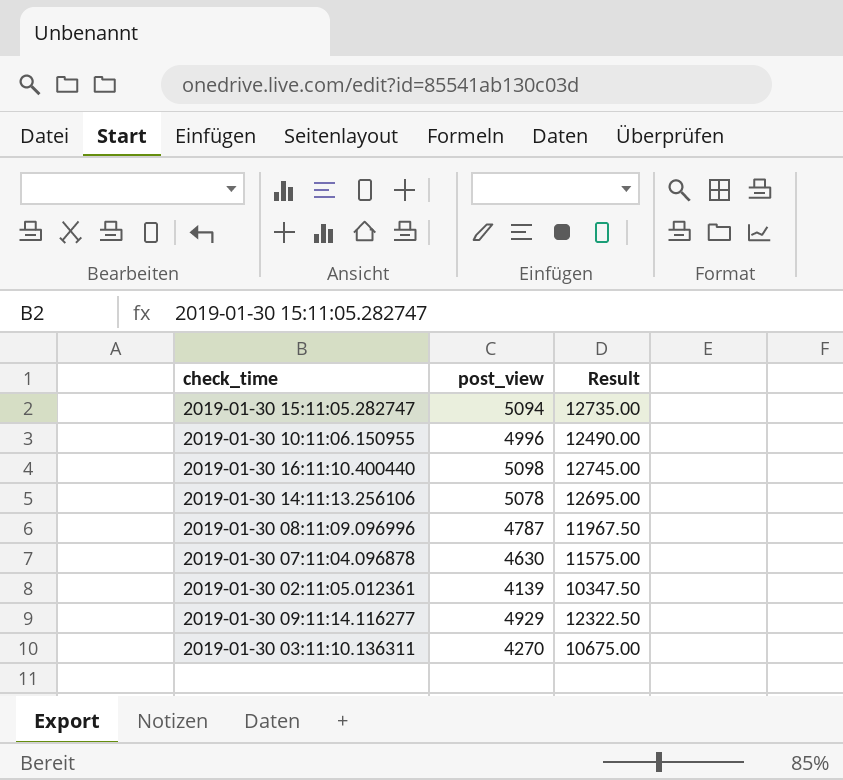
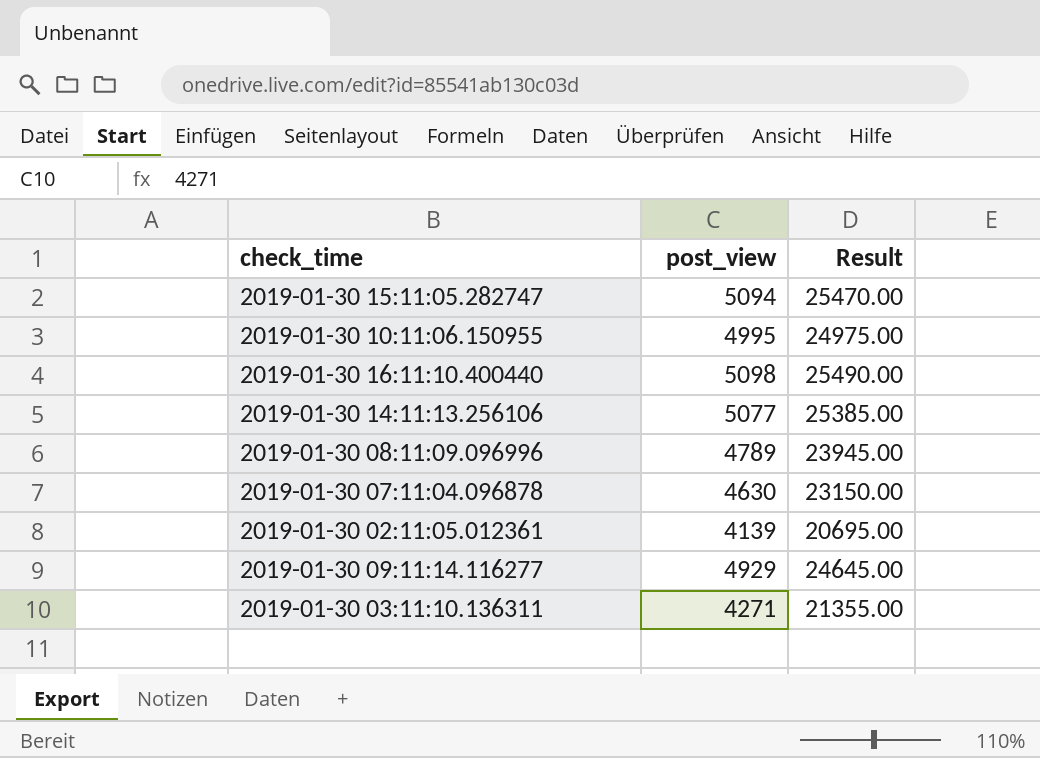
column Result | formula: [post_view] * 2.5 -> [post_view] * 5
2019-01-30 10:11:06.150955 | post_view: 4996 -> 4995
2019-01-30 14:11:13.256106 | post_view: 5078 -> 5077
2019-01-30 08:11:09.096996 | post_view: 4787 -> 4789
2019-01-30 03:11:10.136311 | post_view: 4270 -> 4271

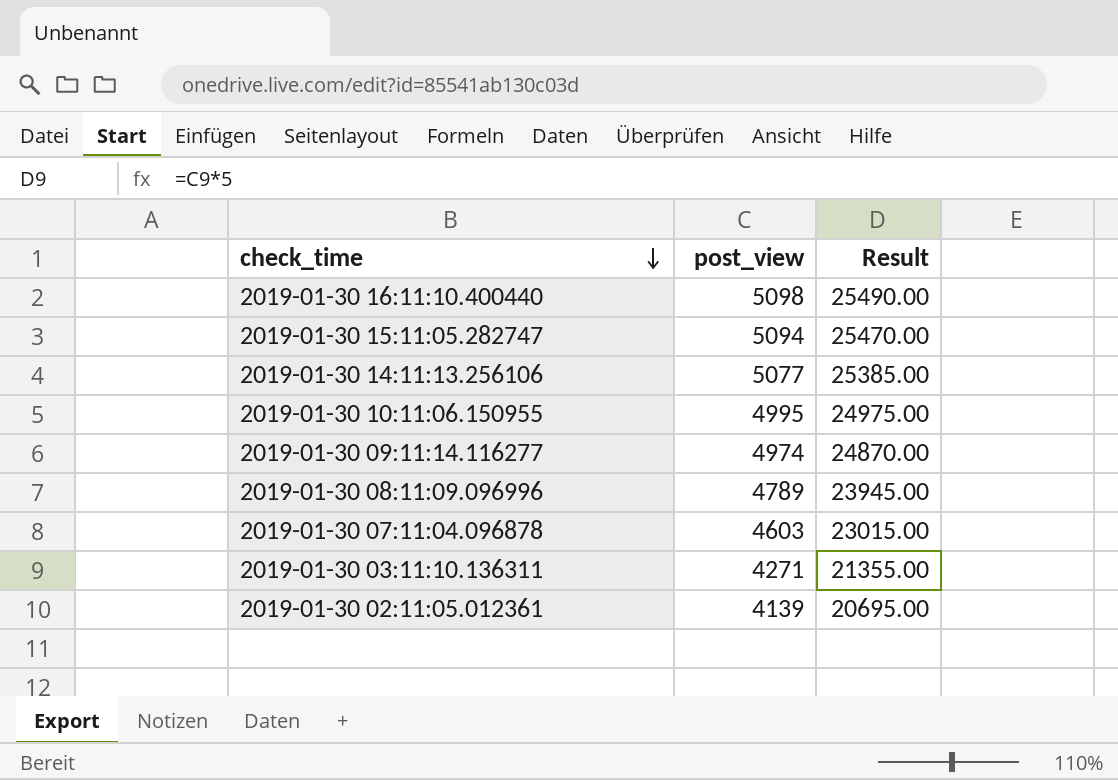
row order: none -> check_time descending
2019-01-30 09:11:14.116277 | post_view: 4929 -> 4974
2019-01-30 09:11:14.116277 | Result: 24645.00 -> 24870.00
2019-01-30 07:11:04.096878 | post_view: 4630 -> 4603
2019-01-30 07:11:04.096878 | Result: 23150.00 -> 23015.00

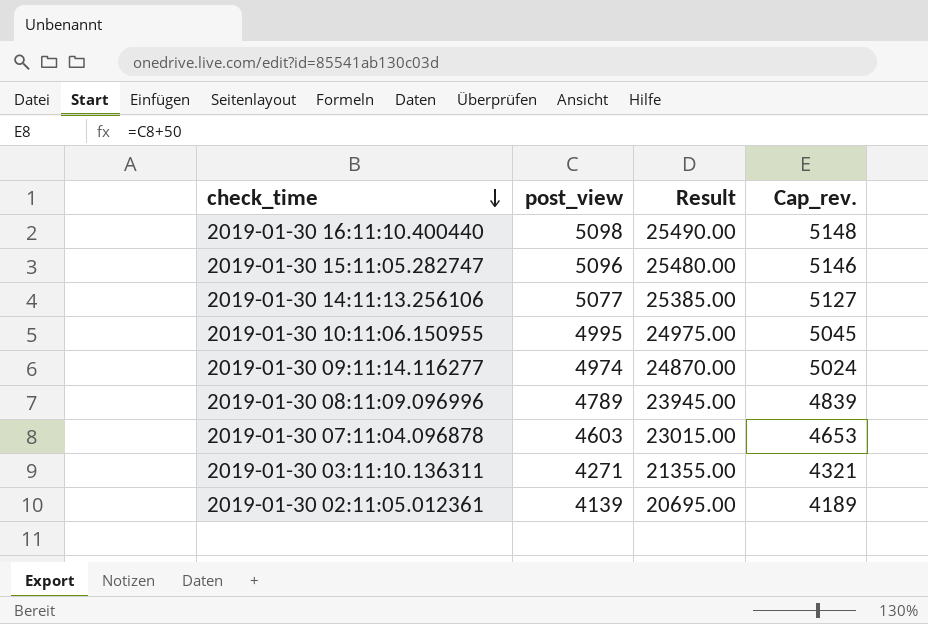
column Cap_rev. | formula: none -> [post_view] + 50
2019-01-30 15:11:05.282747 | post_view: 5094 -> 5096
2019-01-30 15:11:05.282747 | Result: 25470.00 -> 25480.00

